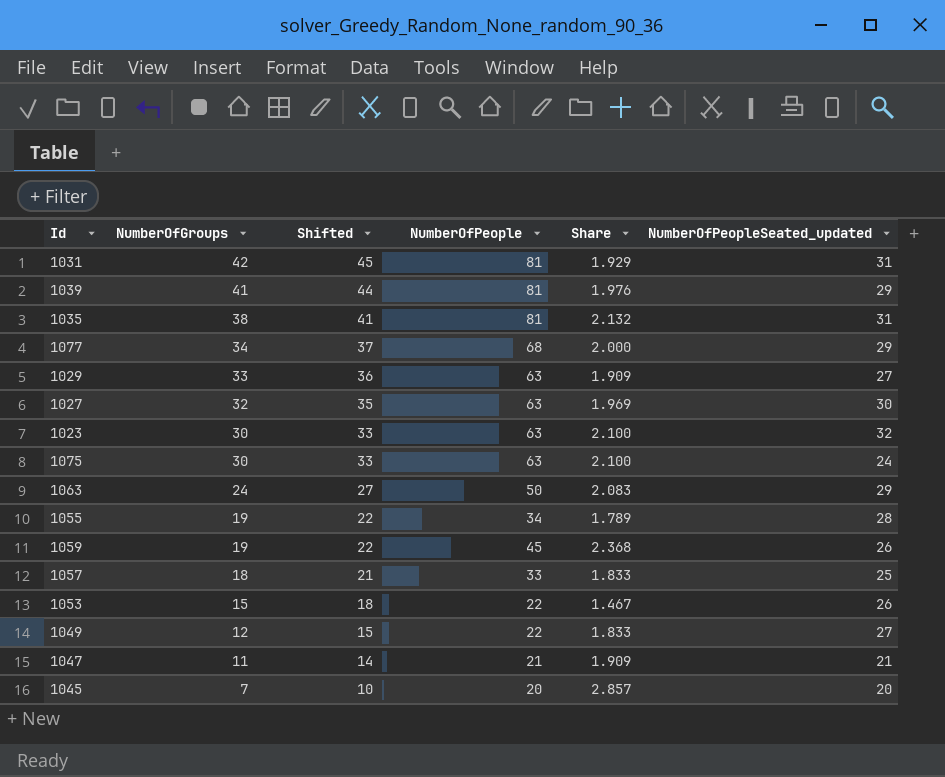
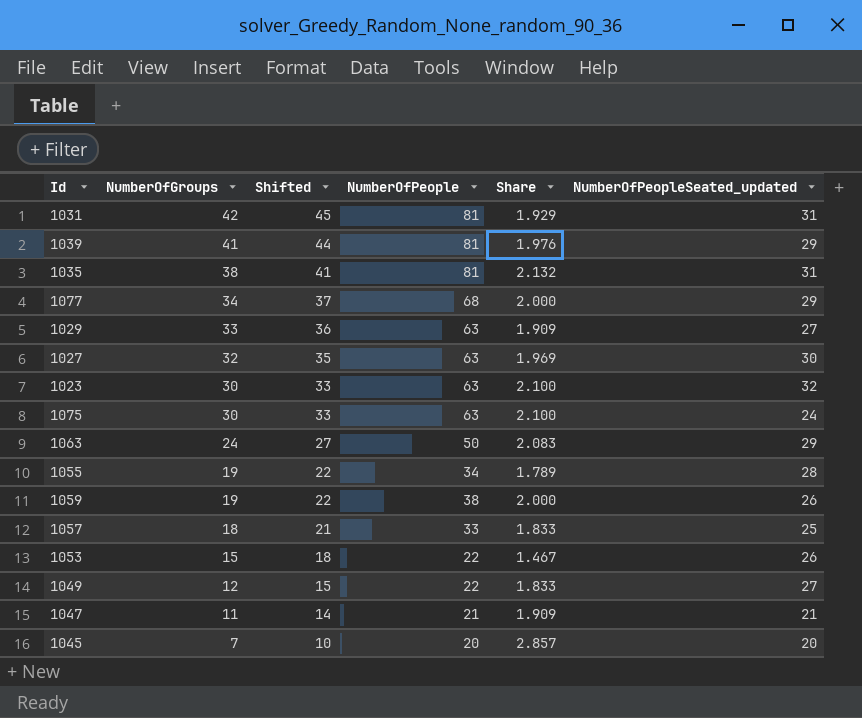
1059 | NumberOfPeople: 45 -> 38
1059 | Share: 2.368 -> 2.000

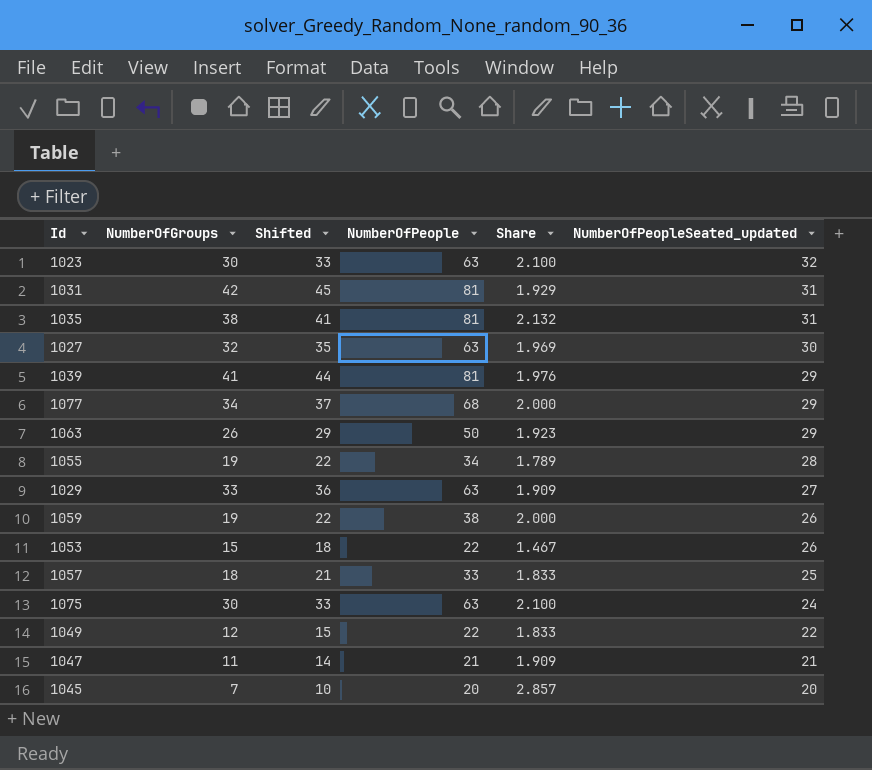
row order: NumberOfGroups descending -> NumberOfPeopleSeated_updated descending
1063 | NumberOfGroups: 24 -> 26
1063 | Shifted: 27 -> 29
1063 | Share: 2.083 -> 1.923
1049 | NumberOfPeopleSeated_updated: 27 -> 22

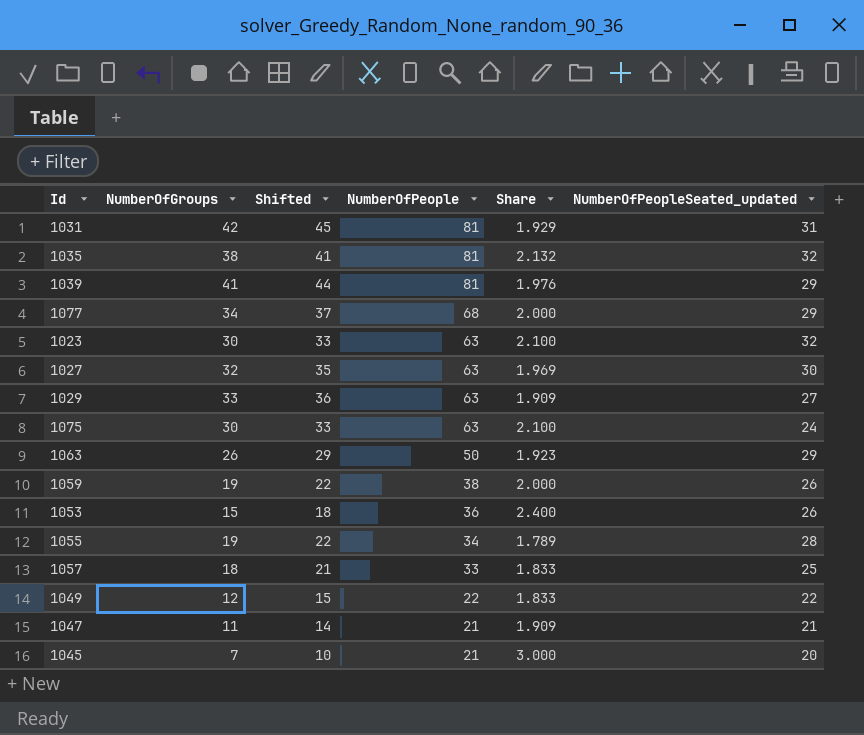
row order: NumberOfPeopleSeated_updated descending -> NumberOfPeople descending
1035 | NumberOfPeopleSeated_updated: 31 -> 32
1053 | NumberOfPeople: 22 -> 36
1053 | Share: 1.467 -> 2.400
1045 | NumberOfPeople: 20 -> 21
1045 | Share: 2.857 -> 3.000

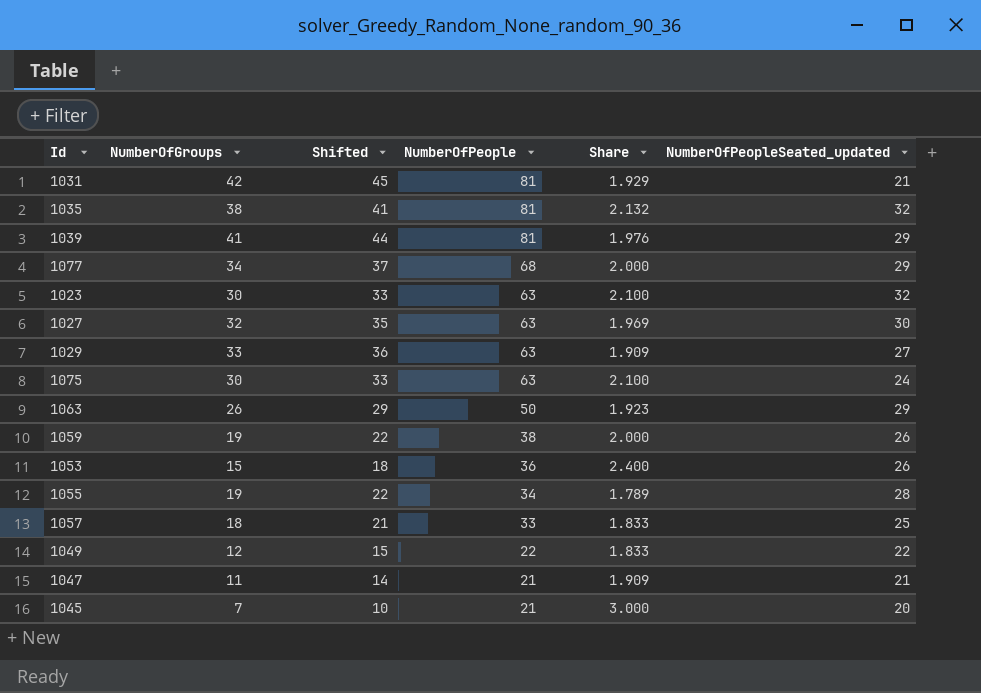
1031 | NumberOfPeopleSeated_updated: 31 -> 21

